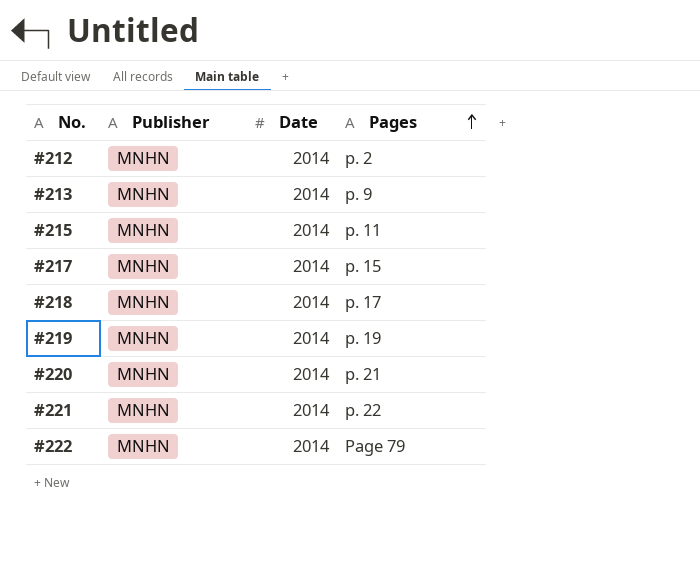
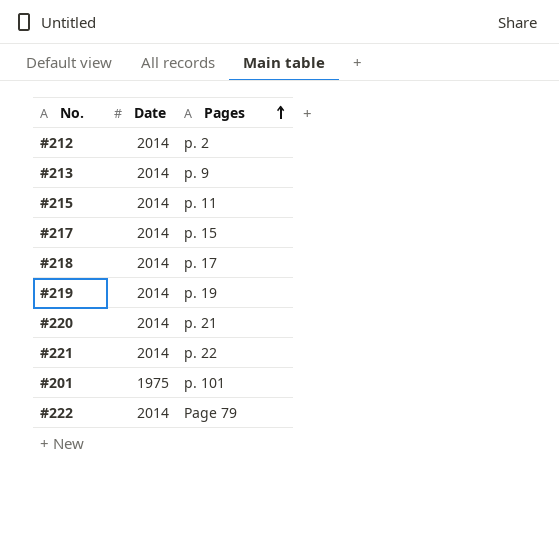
column Publisher | position: 2 -> none
row #201: none -> 1975 | p. 101

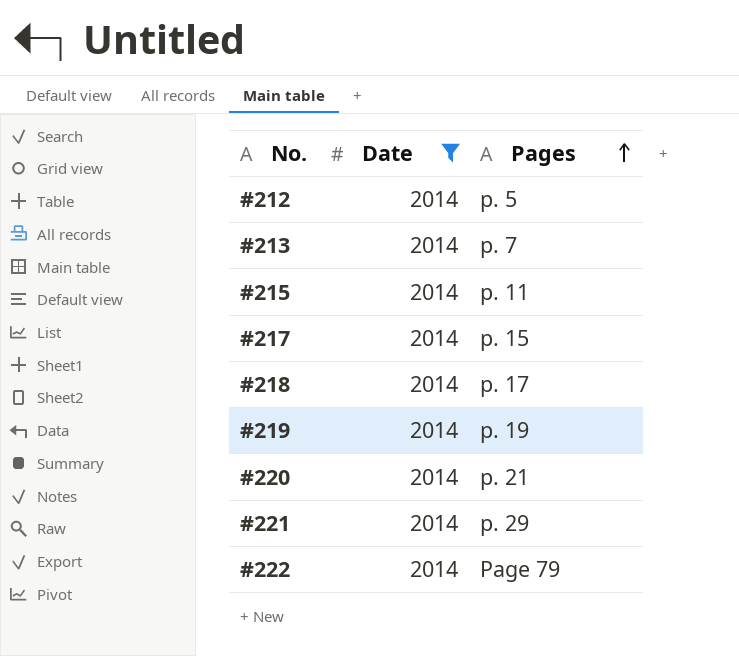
filter: none -> Date = 2014
#212 | Pages: p. 2 -> p. 5
#213 | Pages: p. 9 -> p. 7
#221 | Pages: p. 22 -> p. 29

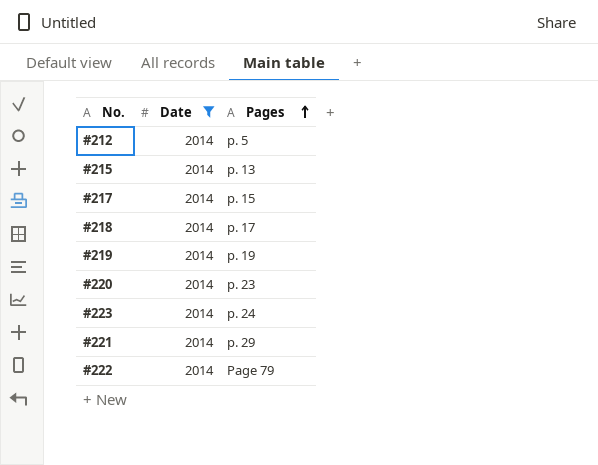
row #213: 2014 | p. 7 -> none
#215 | Pages: p. 11 -> p. 13
#220 | Pages: p. 21 -> p. 23
row #223: none -> 2014 | p. 24

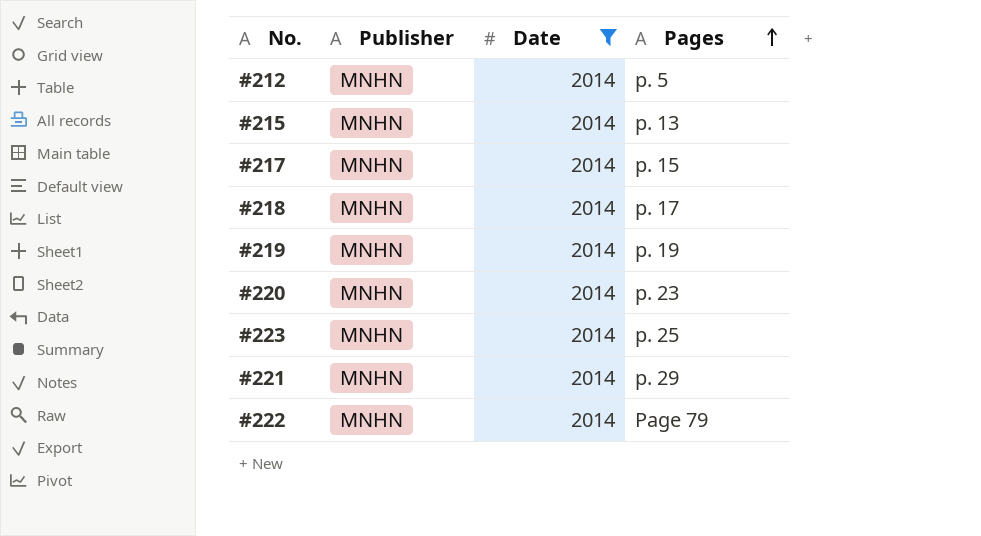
column Publisher | position: none -> 2
#223 | Pages: p. 24 -> p. 25

